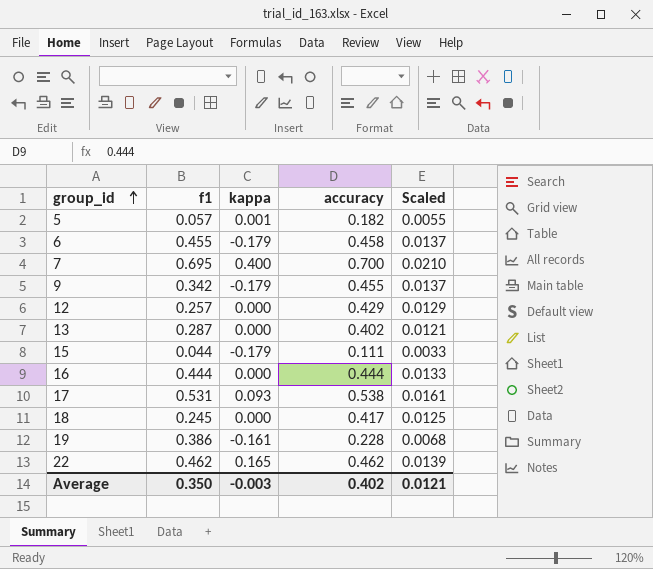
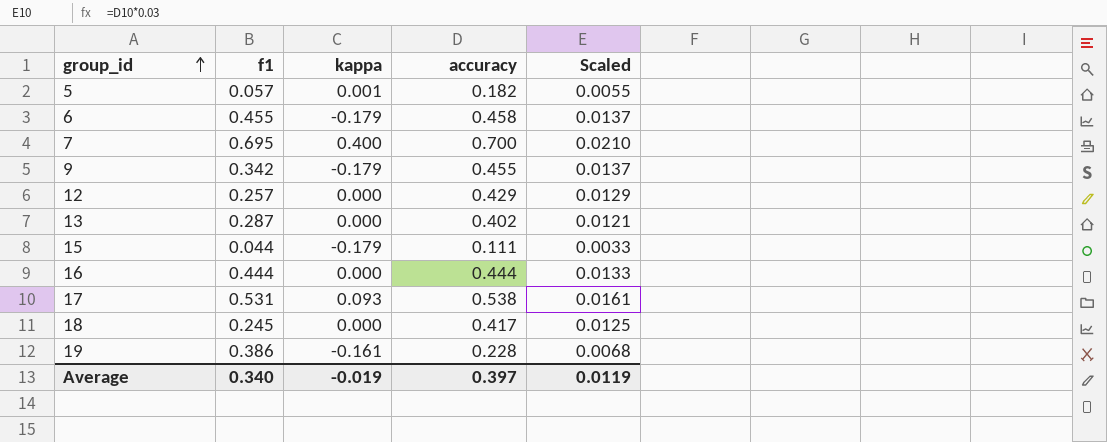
row 22: 0.462 | 0.165 | 0.462 | 0.0139 -> none
Average | f1: 0.350 -> 0.340
Average | kappa: -0.003 -> -0.019
Average | accuracy: 0.402 -> 0.397
Average | Scaled: 0.0121 -> 0.0119

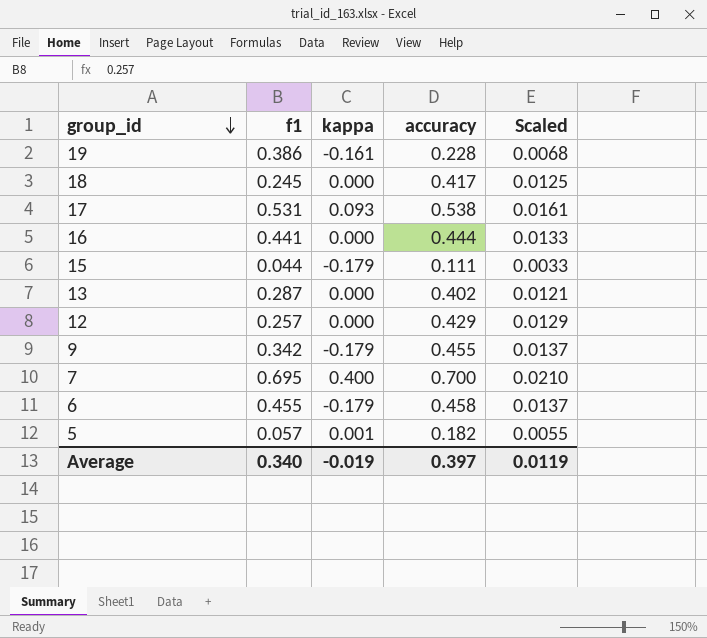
row order: group_id ascending -> group_id descending
16 | f1: 0.444 -> 0.441

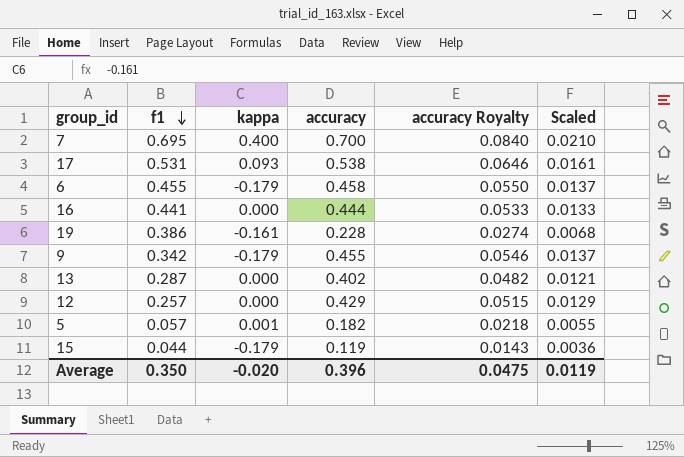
row order: group_id descending -> f1 descending
column accuracy Royalty | formula: none -> [accuracy] * 0.12
row 18: 0.245 | 0.000 | 0.417 | 0.0125 -> none
15 | accuracy: 0.111 -> 0.119
15 | Scaled: 0.0033 -> 0.0036
Average | f1: 0.340 -> 0.350
Average | kappa: -0.019 -> -0.020
Average | accuracy: 0.397 -> 0.396

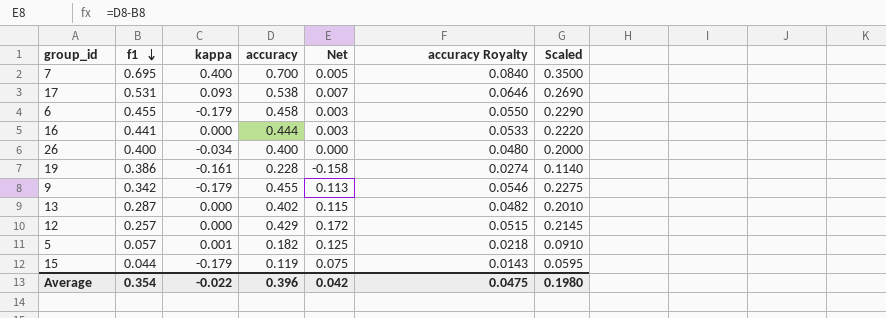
column Net | formula: none -> [accuracy] - [f1]
column Scaled | formula: [accuracy] * 0.03 -> [accuracy] * 0.5
row 26: none -> 0.400 | -0.034 | 0.400 | 0.000 | 0.0480 | 0.2000
Average | f1: 0.350 -> 0.354
Average | kappa: -0.020 -> -0.022
Average | Scaled: 0.0119 -> 0.1980

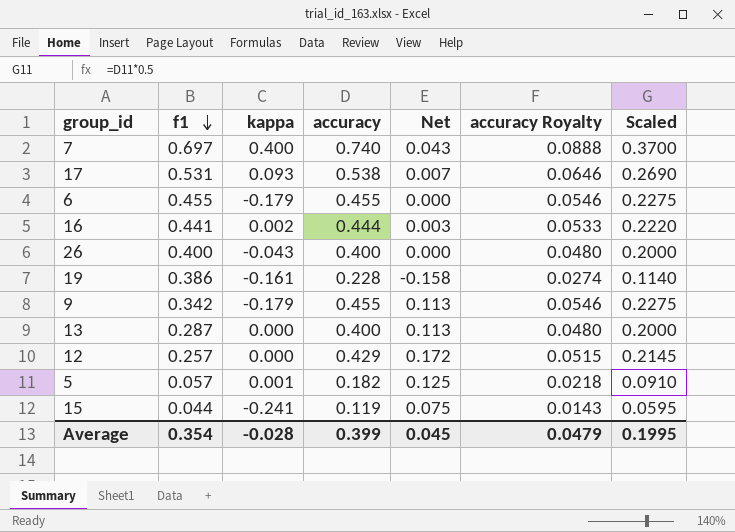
7 | f1: 0.695 -> 0.697
7 | accuracy: 0.700 -> 0.740
7 | Net: 0.005 -> 0.043
7 | accuracy Royalty: 0.0840 -> 0.0888
7 | Scaled: 0.3500 -> 0.3700
6 | accuracy: 0.458 -> 0.455
6 | Net: 0.003 -> 0.000
6 | accuracy Royalty: 0.0550 -> 0.0546
6 | Scaled: 0.2290 -> 0.2275
16 | kappa: 0.000 -> 0.002
26 | kappa: -0.034 -> -0.043
13 | accuracy: 0.402 -> 0.400
13 | Net: 0.115 -> 0.113
13 | accuracy Royalty: 0.0482 -> 0.0480
13 | Scaled: 0.2010 -> 0.2000
15 | kappa: -0.179 -> -0.241
Average | kappa: -0.022 -> -0.028
Average | accuracy: 0.396 -> 0.399
Average | Net: 0.042 -> 0.045
Average | accuracy Royalty: 0.0475 -> 0.0479
Average | Scaled: 0.1980 -> 0.1995

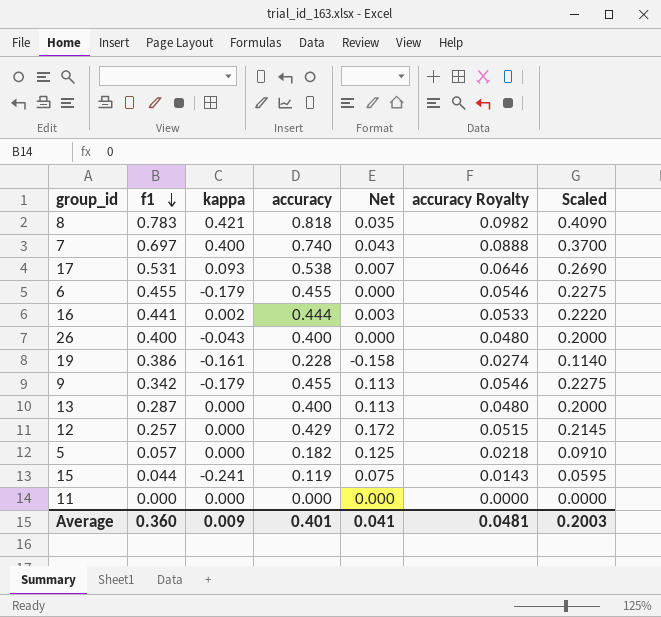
row 8: none -> 0.783 | 0.421 | 0.818 | 0.035 | 0.0982 | 0.4090
5 | kappa: 0.001 -> 0.000
row 11: none -> 0.000 | 0.000 | 0.000 | 0.000 | 0.0000 | 0.0000
Average | f1: 0.354 -> 0.360
Average | kappa: -0.028 -> 0.009
Average | accuracy: 0.399 -> 0.401
Average | Net: 0.045 -> 0.041
Average | accuracy Royalty: 0.0479 -> 0.0481
Average | Scaled: 0.1995 -> 0.2003

